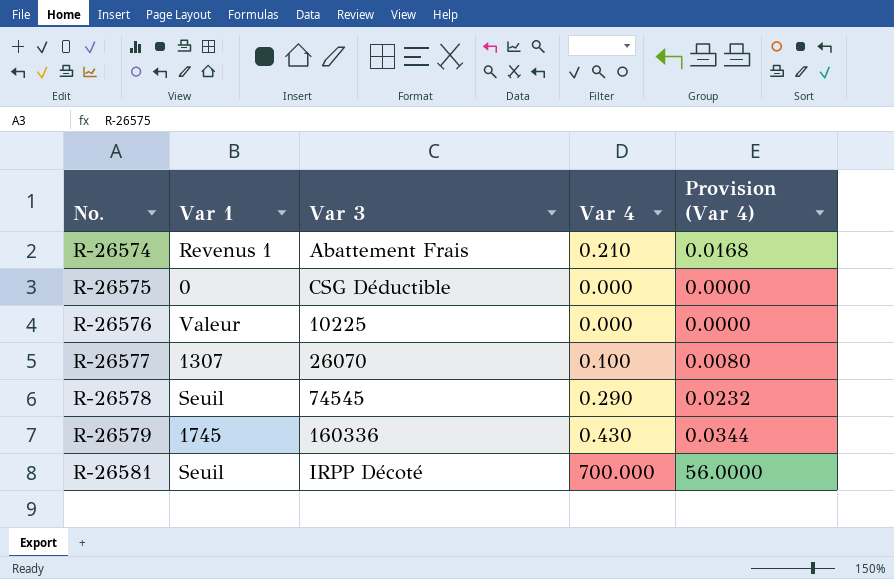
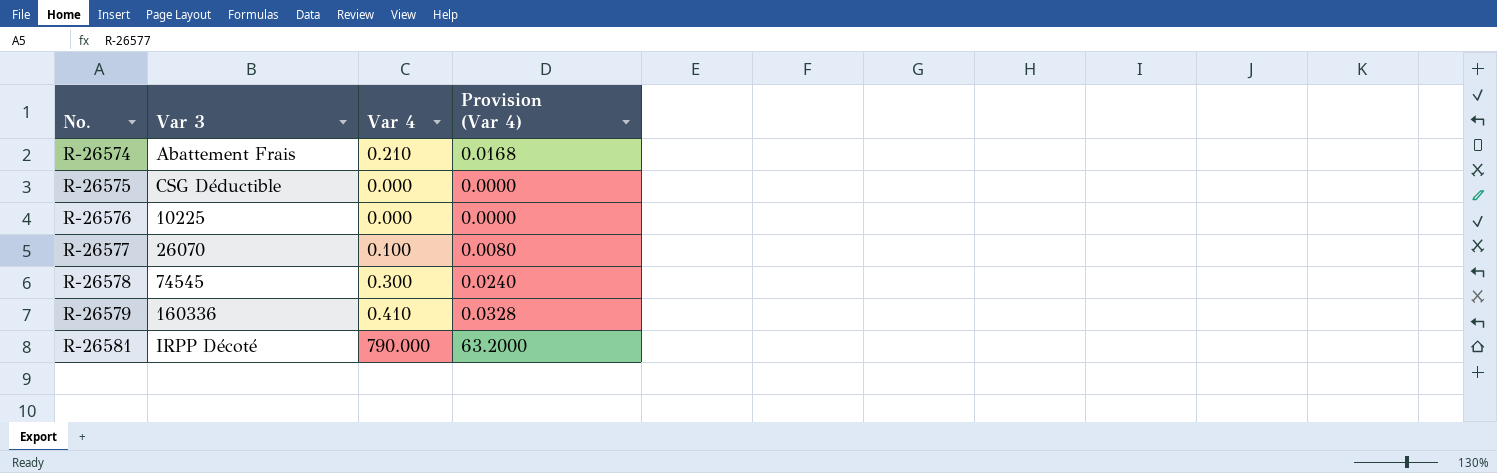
column Var 1 | position: 2 -> none
R-26578 | Var 4: 0.290 -> 0.300
R-26578 | Provision (Var 4): 0.0232 -> 0.0240
R-26579 | Var 4: 0.430 -> 0.410
R-26579 | Provision (Var 4): 0.0344 -> 0.0328
R-26581 | Var 4: 700.000 -> 790.000
R-26581 | Provision (Var 4): 56.0000 -> 63.2000

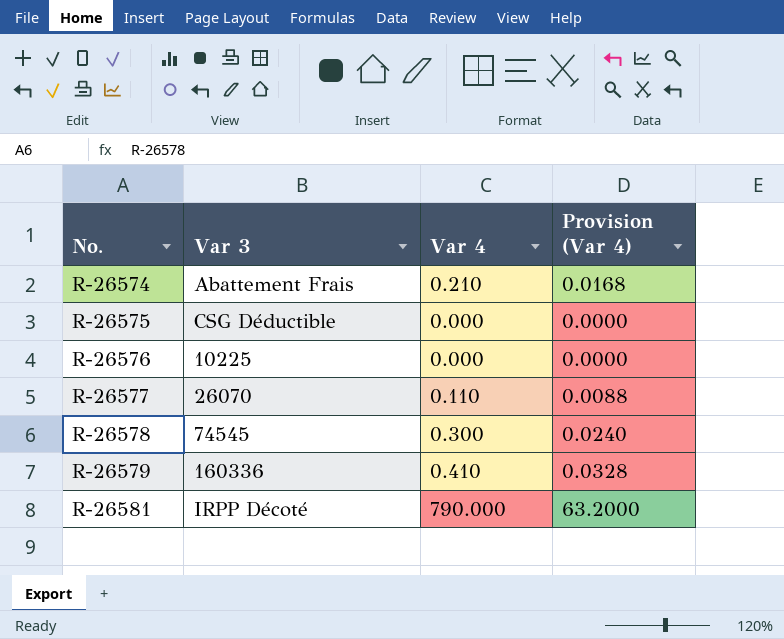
R-26577 | Var 4: 0.100 -> 0.110
R-26577 | Provision (Var 4): 0.0080 -> 0.0088

